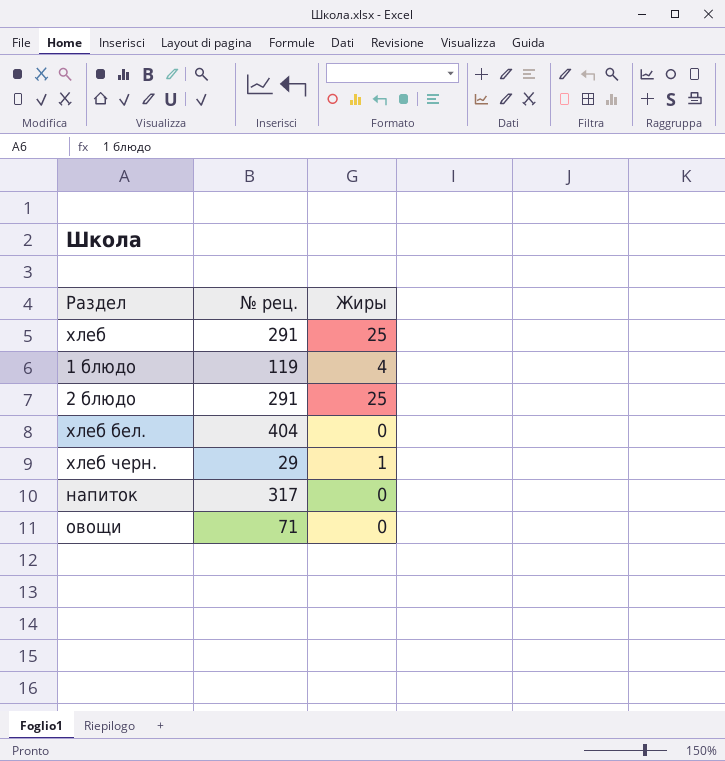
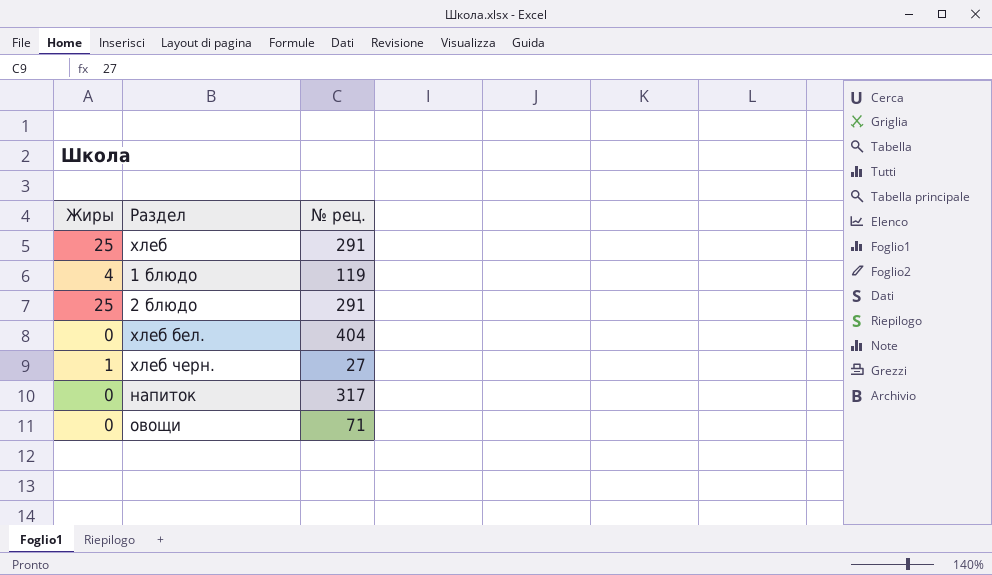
column Жиры | position: 3 -> 1
хлеб черн. | № рец.: 29 -> 27

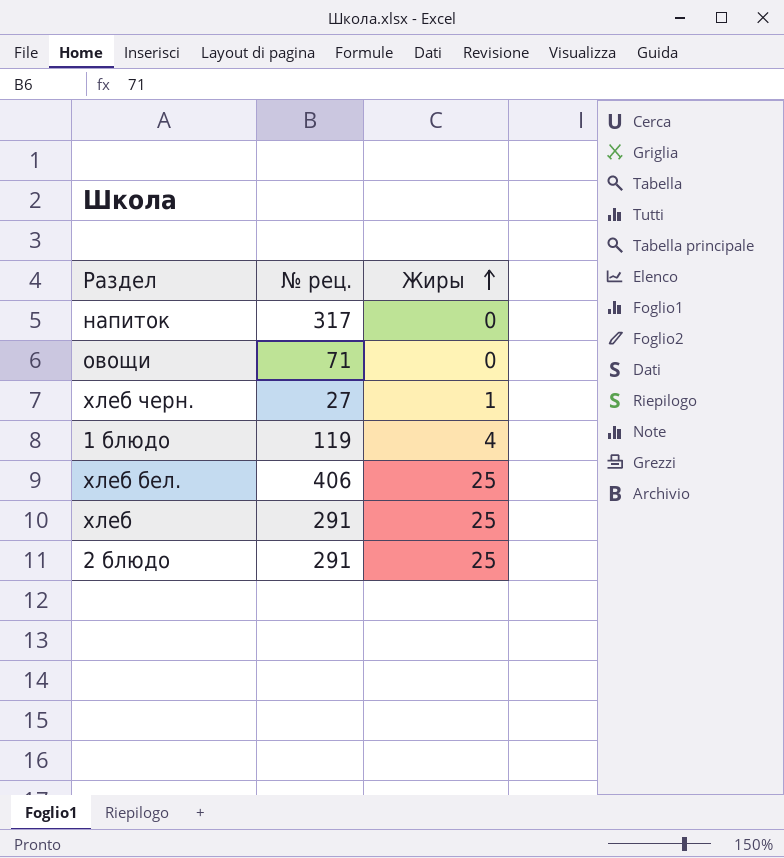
row order: none -> Жиры ascending
column Жиры | position: 1 -> 3
хлеб бел. | № рец.: 404 -> 406
хлеб бел. | Жиры: 0 -> 25

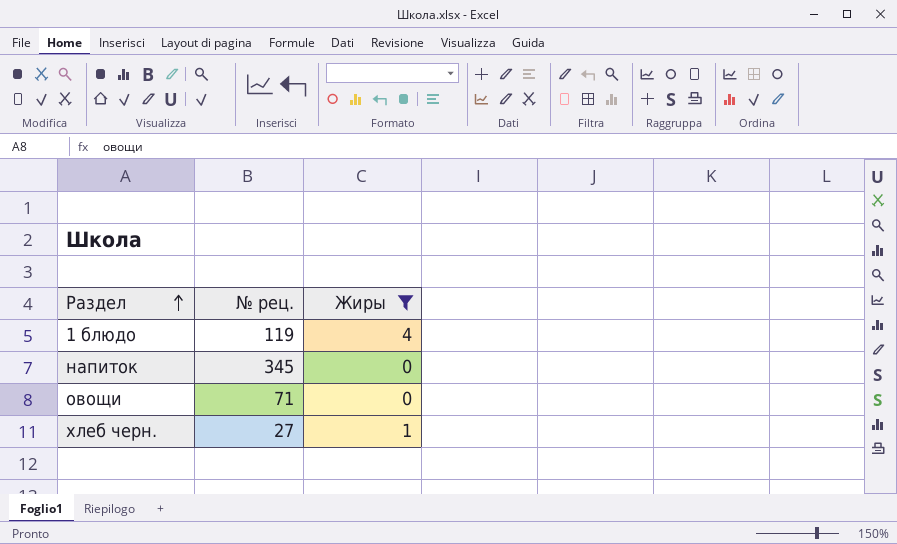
filter: none -> Жиры != 25
row order: Жиры ascending -> Раздел ascending
напиток | № рец.: 317 -> 345

